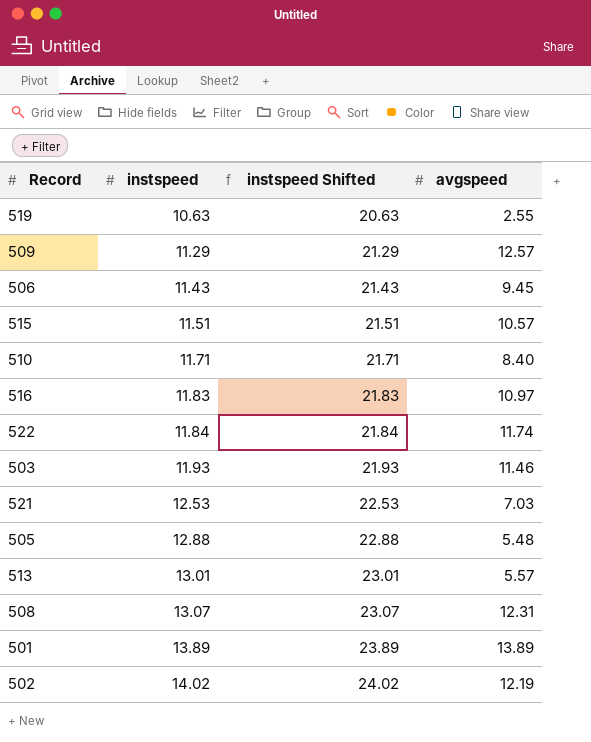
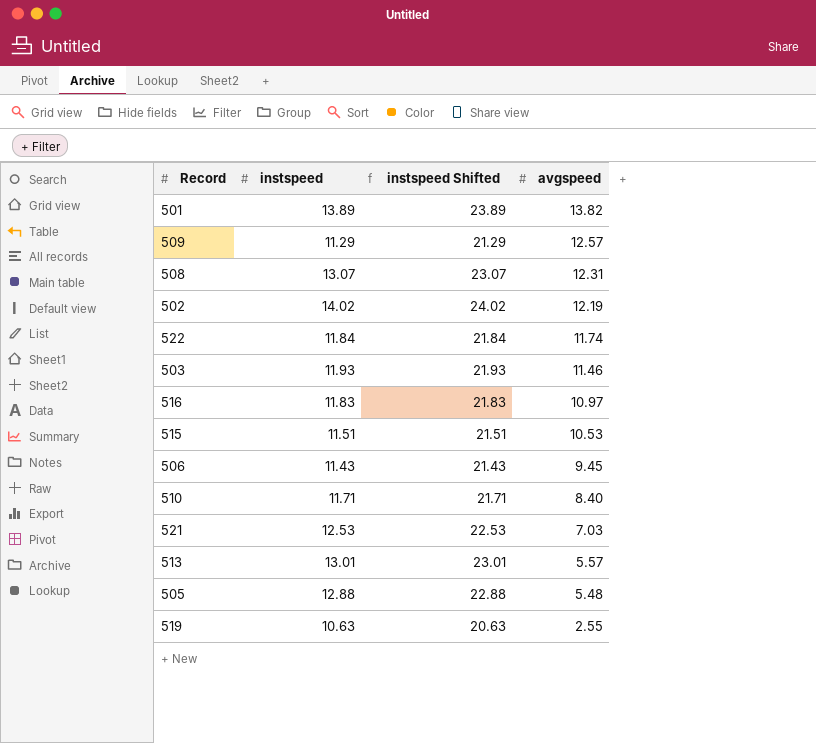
row order: instspeed ascending -> avgspeed descending
501 | avgspeed: 13.89 -> 13.82
515 | avgspeed: 10.57 -> 10.53

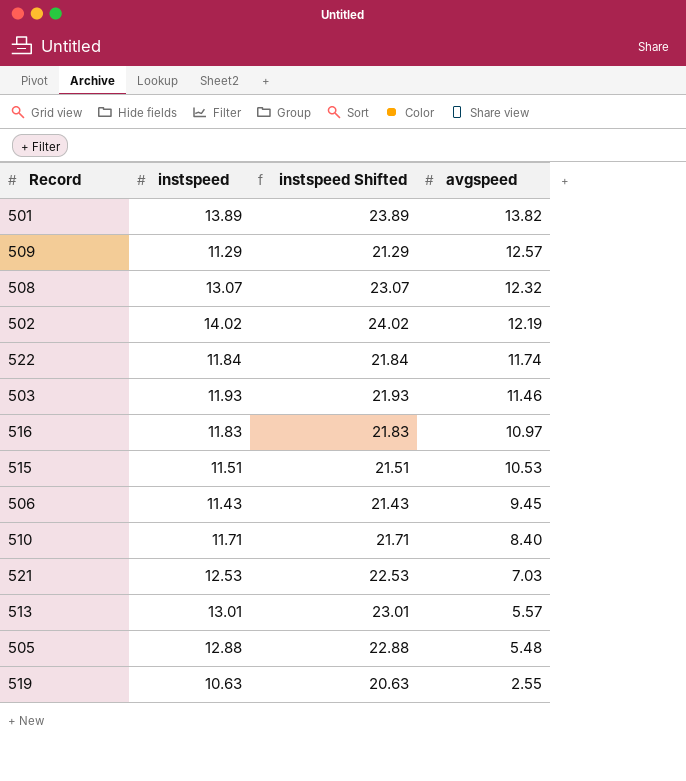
508 | avgspeed: 12.31 -> 12.32

